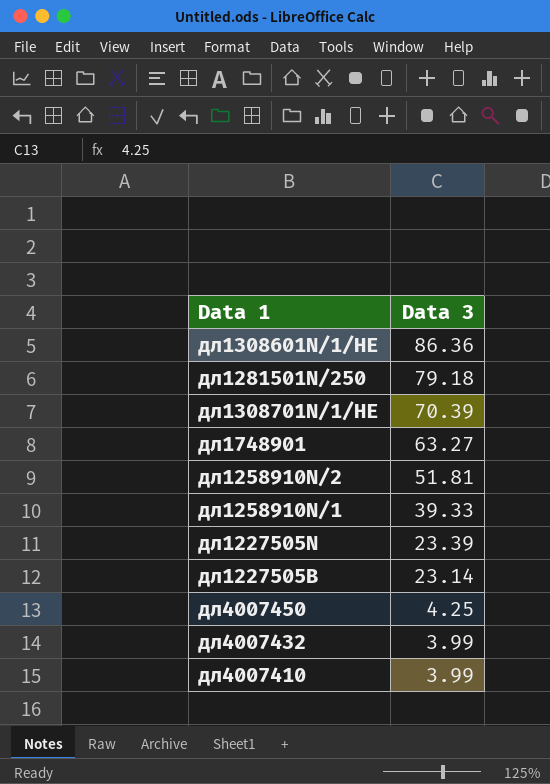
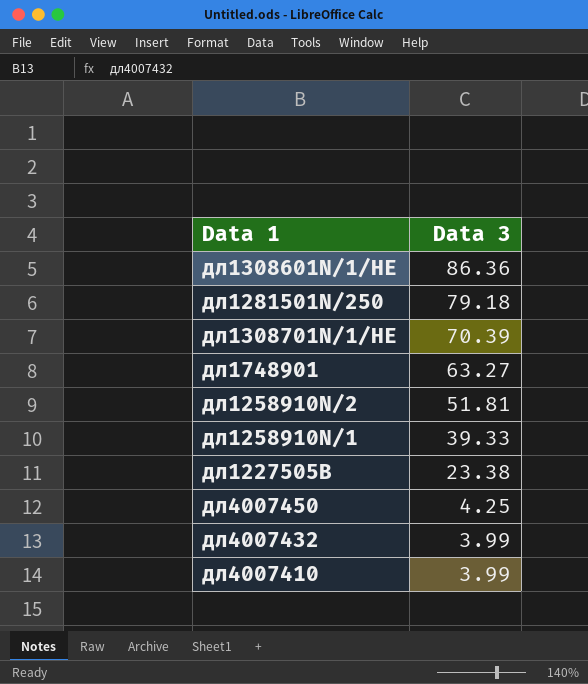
row дл1227505N: 23.39 -> none
дл1227505B | Data 3: 23.14 -> 23.38

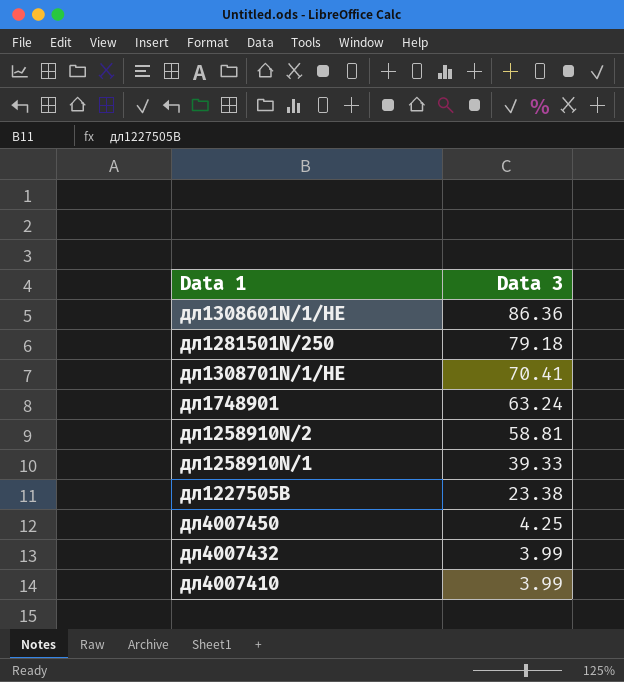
дл1308701N/1/HE | Data 3: 70.39 -> 70.41
дл1748901 | Data 3: 63.27 -> 63.24
дл1258910N/2 | Data 3: 51.81 -> 58.81

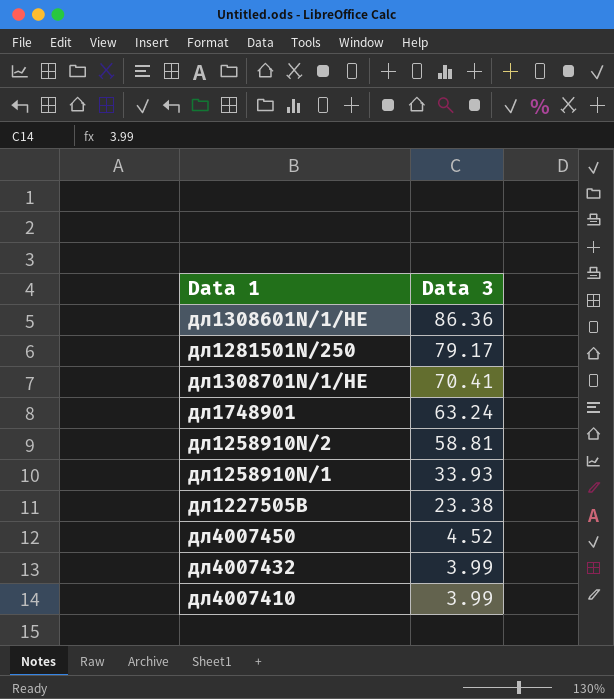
дл1281501N/250 | Data 3: 79.18 -> 79.17
дл1258910N/1 | Data 3: 39.33 -> 33.93
дл4007450 | Data 3: 4.25 -> 4.52

